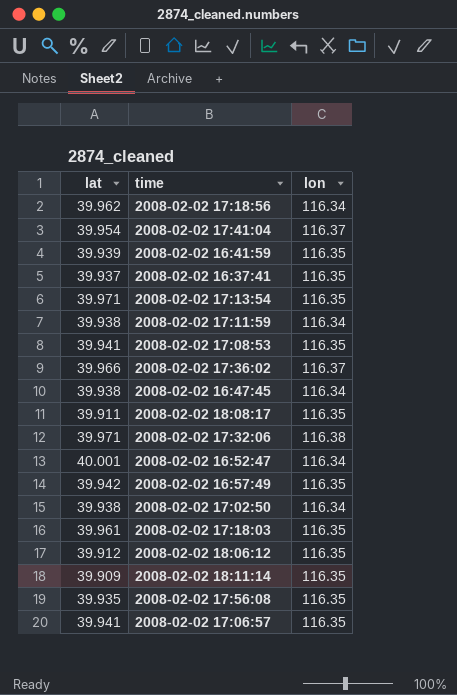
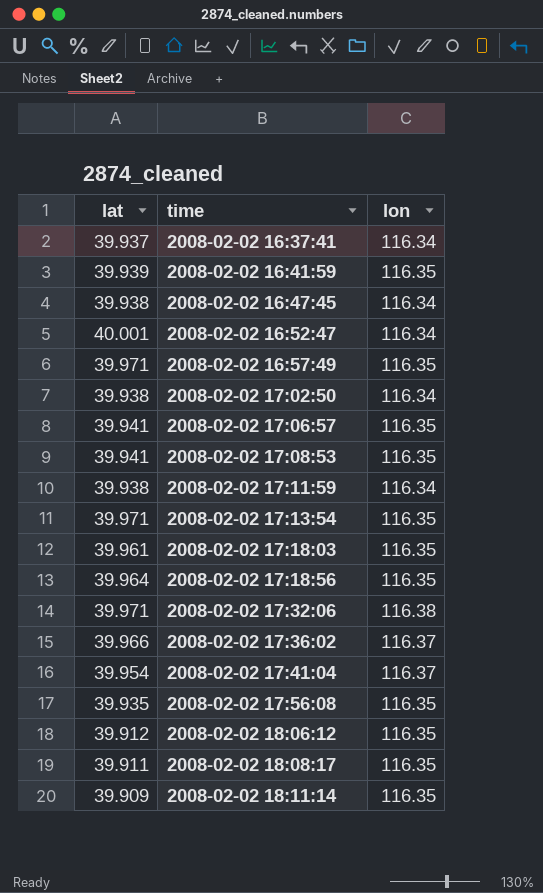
row order: none -> time ascending
2008-02-02 16:37:41 | lon: 116.35 -> 116.34
2008-02-02 16:57:49 | lat: 39.942 -> 39.971
2008-02-02 17:18:56 | lat: 39.962 -> 39.964
2008-02-02 17:18:56 | lon: 116.34 -> 116.35

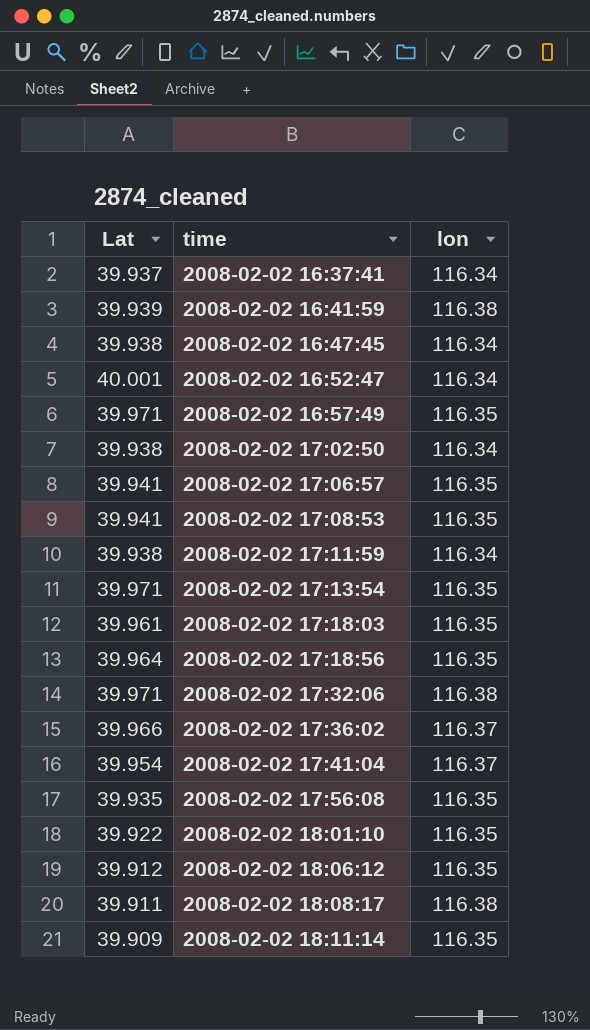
column name: lat -> Lat
2008-02-02 16:41:59 | lon: 116.35 -> 116.38
row 2008-02-02 18:01:10: none -> 39.922 | 116.35
2008-02-02 18:08:17 | lon: 116.35 -> 116.38

